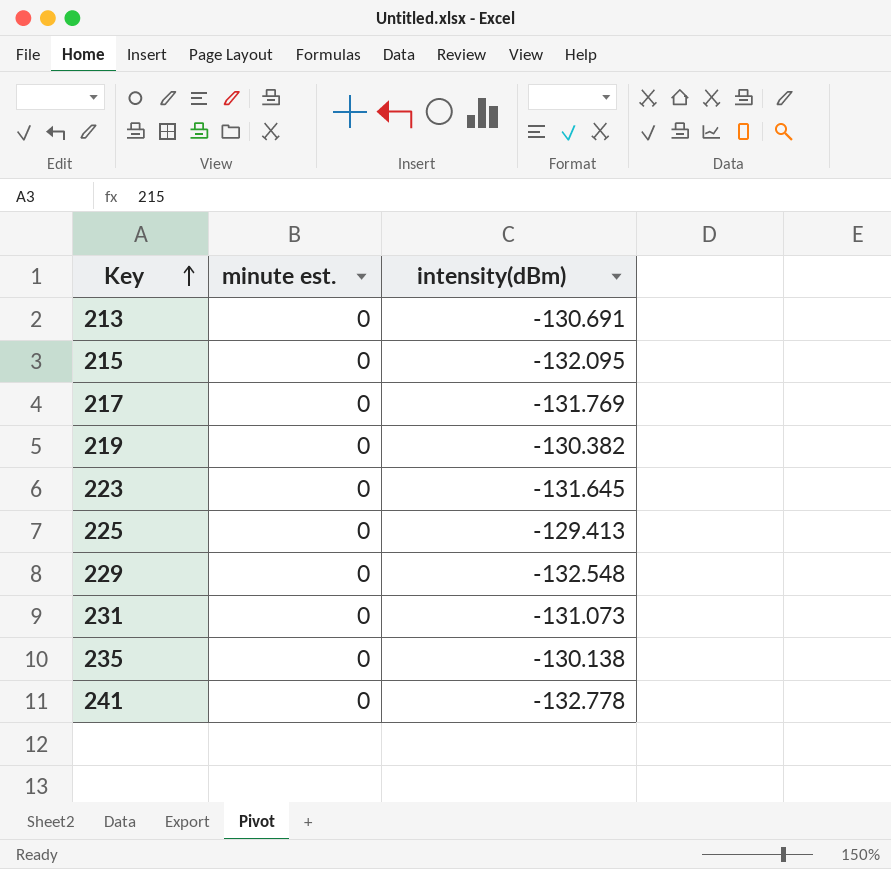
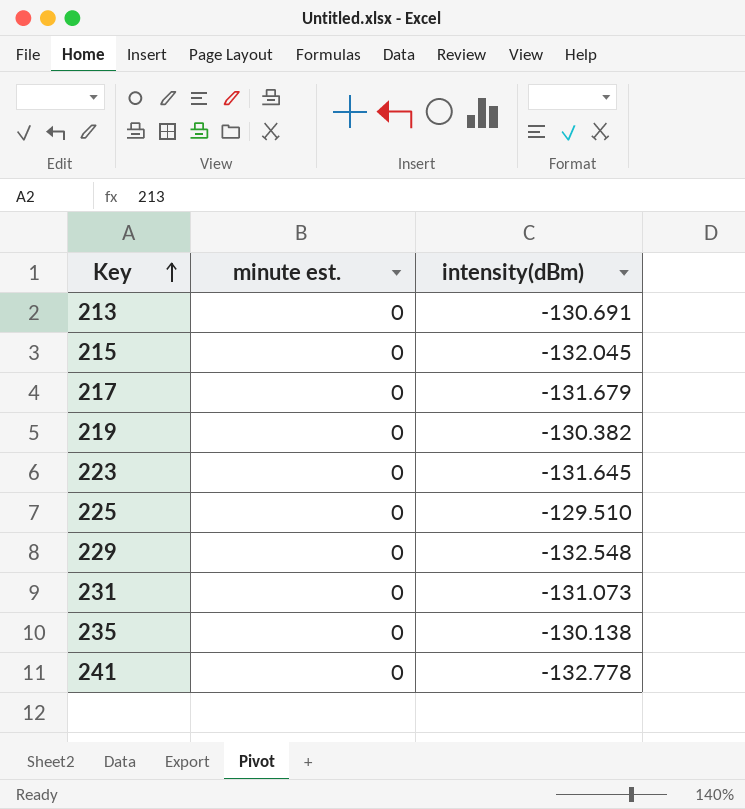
215 | intensity(dBm): -132.095 -> -132.045
217 | intensity(dBm): -131.769 -> -131.679
225 | intensity(dBm): -129.413 -> -129.510

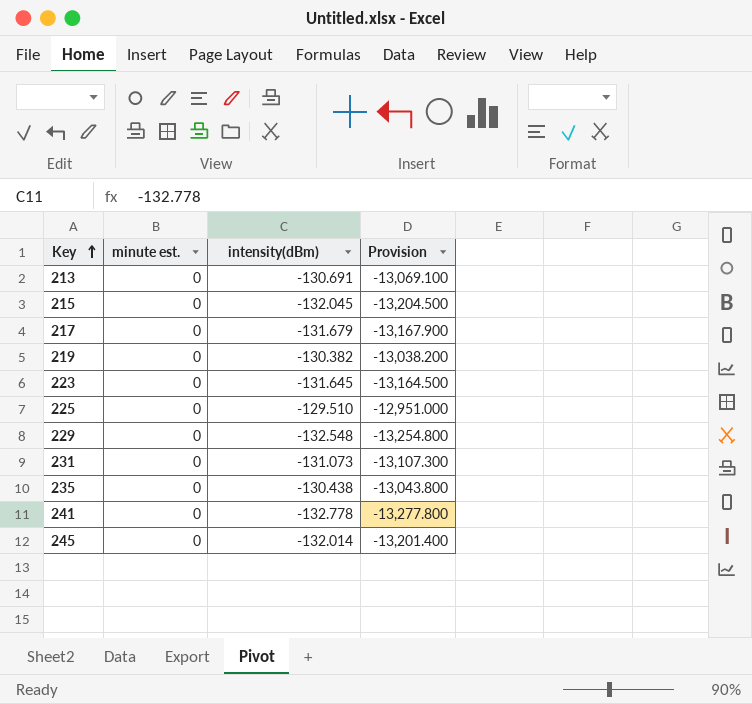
column Provision | formula: none -> [intensity(dBm)] * 100
235 | intensity(dBm): -130.138 -> -130.438
row 245: none -> 0 | -132.014 | -13,201.400

